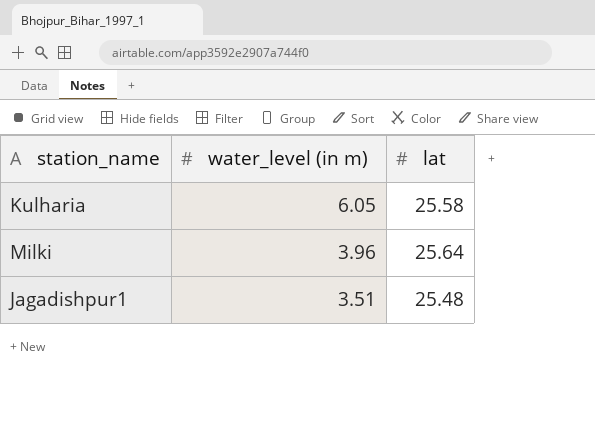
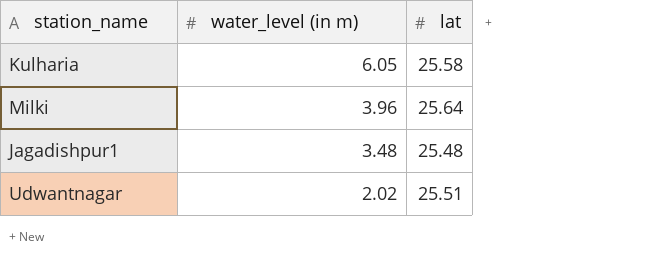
Jagadishpur1 | water_level (in m): 3.51 -> 3.48
row Udwantnagar: none -> 2.02 | 25.51

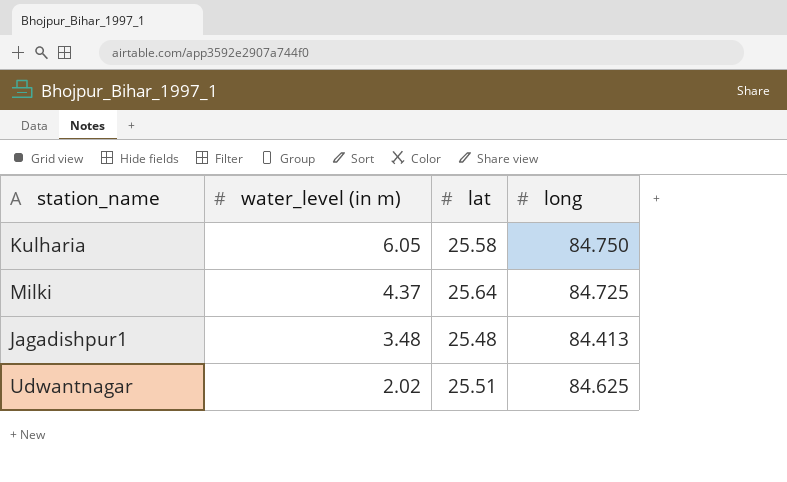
column long | position: none -> 4
Milki | water_level (in m): 3.96 -> 4.37

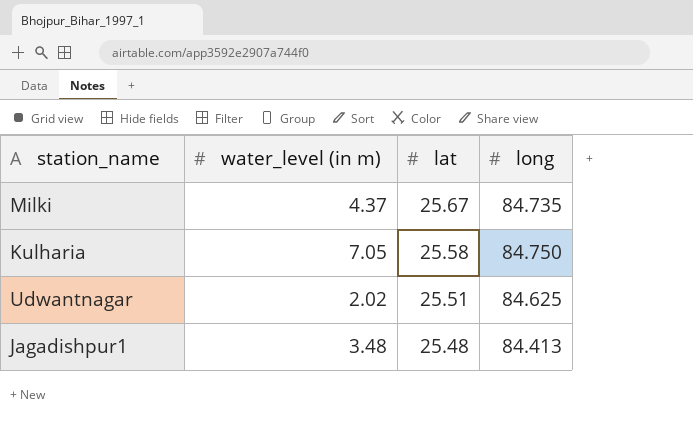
row order: water_level (in m) descending -> lat descending
Milki | lat: 25.64 -> 25.67
Milki | long: 84.725 -> 84.735
Kulharia | water_level (in m): 6.05 -> 7.05

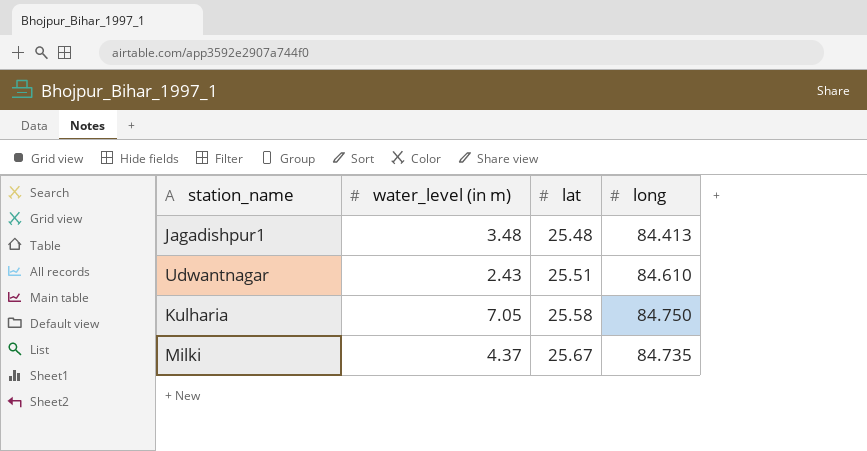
row order: lat descending -> lat ascending
Udwantnagar | water_level (in m): 2.02 -> 2.43
Udwantnagar | long: 84.625 -> 84.610

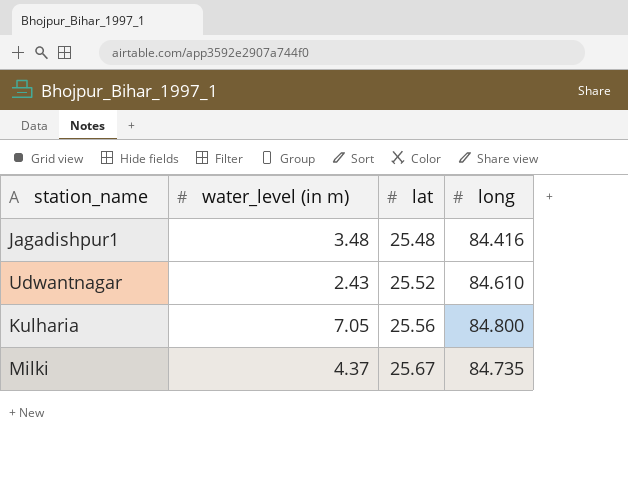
Jagadishpur1 | long: 84.413 -> 84.416
Udwantnagar | lat: 25.51 -> 25.52
Kulharia | lat: 25.58 -> 25.56
Kulharia | long: 84.750 -> 84.800

